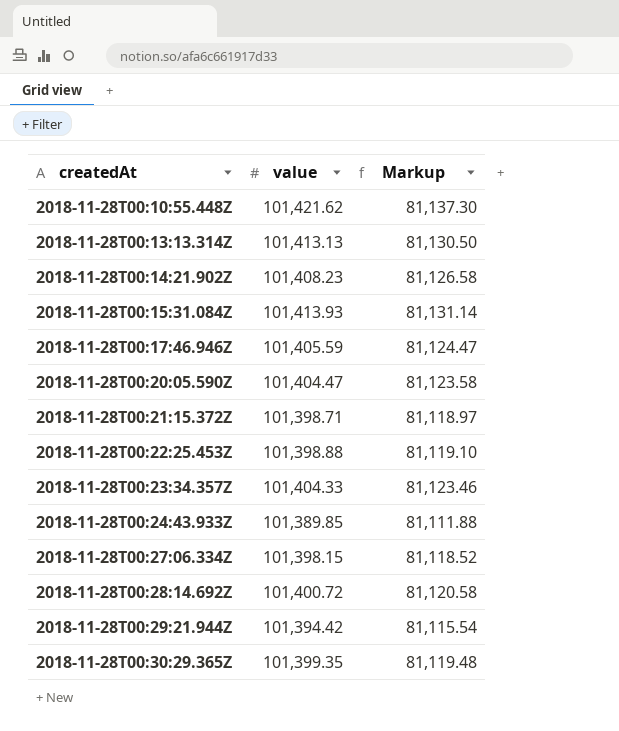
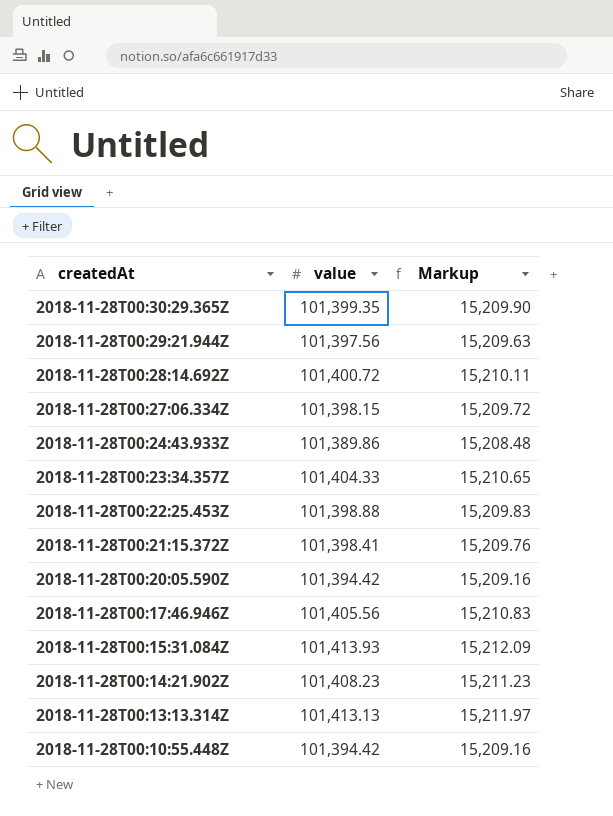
row order: createdAt ascending -> createdAt descending
column Markup | formula: [value] * 0.8 -> [value] * 0.15
2018-11-28T00:29:21.944Z | value: 101,394.42 -> 101,397.56
2018-11-28T00:24:43.933Z | value: 101,389.85 -> 101,389.86
2018-11-28T00:21:15.372Z | value: 101,398.71 -> 101,398.41
2018-11-28T00:20:05.590Z | value: 101,404.47 -> 101,394.42
2018-11-28T00:17:46.946Z | value: 101,405.59 -> 101,405.56
2018-11-28T00:10:55.448Z | value: 101,421.62 -> 101,394.42

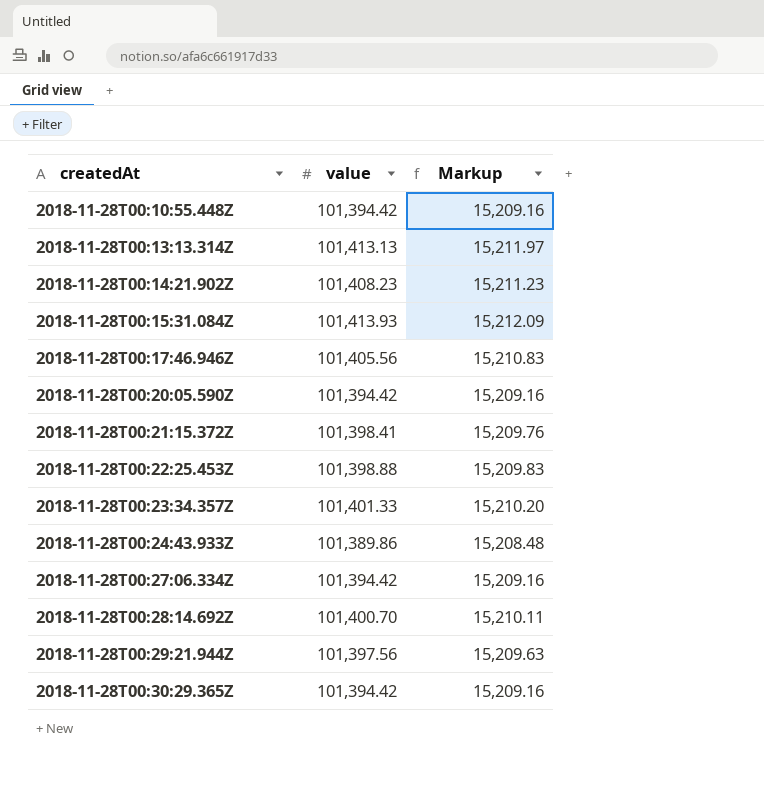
row order: createdAt descending -> createdAt ascending
2018-11-28T00:23:34.357Z | value: 101,404.33 -> 101,401.33
2018-11-28T00:23:34.357Z | Markup: 15,210.65 -> 15,210.20
2018-11-28T00:27:06.334Z | value: 101,398.15 -> 101,394.42
2018-11-28T00:27:06.334Z | Markup: 15,209.72 -> 15,209.16
2018-11-28T00:28:14.692Z | value: 101,400.72 -> 101,400.70
2018-11-28T00:30:29.365Z | value: 101,399.35 -> 101,394.42
2018-11-28T00:30:29.365Z | Markup: 15,209.90 -> 15,209.16

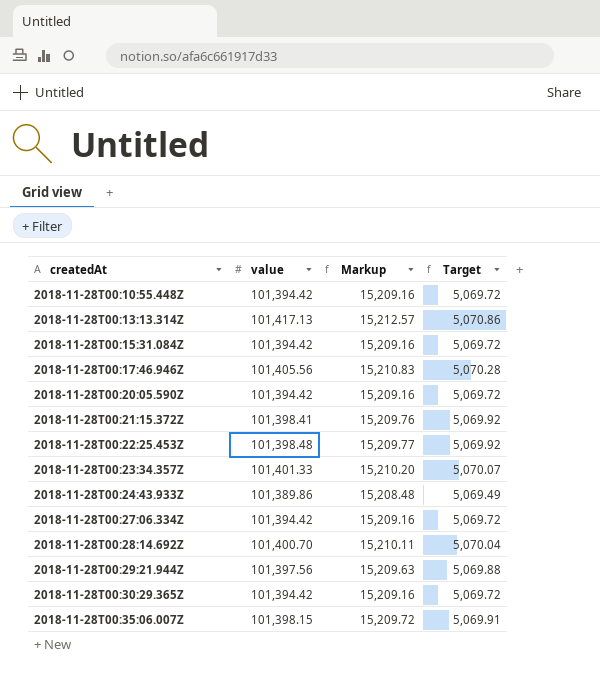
column Target | formula: none -> [value] * 0.05
row 2018-11-28T00:14:21.902Z: 101,408.23 | 15,211.23 -> none
2018-11-28T00:13:13.314Z | value: 101,413.13 -> 101,417.13
2018-11-28T00:13:13.314Z | Markup: 15,211.97 -> 15,212.57
2018-11-28T00:15:31.084Z | value: 101,413.93 -> 101,394.42
2018-11-28T00:15:31.084Z | Markup: 15,212.09 -> 15,209.16
2018-11-28T00:22:25.453Z | value: 101,398.88 -> 101,398.48
2018-11-28T00:22:25.453Z | Markup: 15,209.83 -> 15,209.77
row 2018-11-28T00:35:06.007Z: none -> 101,398.15 | 15,209.72 | 5,069.91

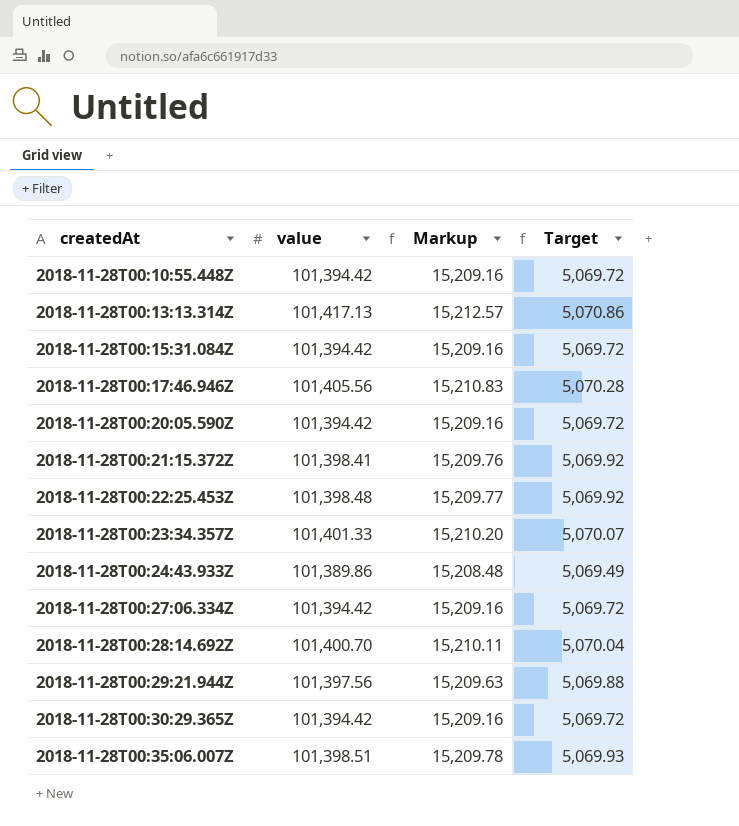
2018-11-28T00:35:06.007Z | value: 101,398.15 -> 101,398.51
2018-11-28T00:35:06.007Z | Markup: 15,209.72 -> 15,209.78
2018-11-28T00:35:06.007Z | Target: 5,069.91 -> 5,069.93

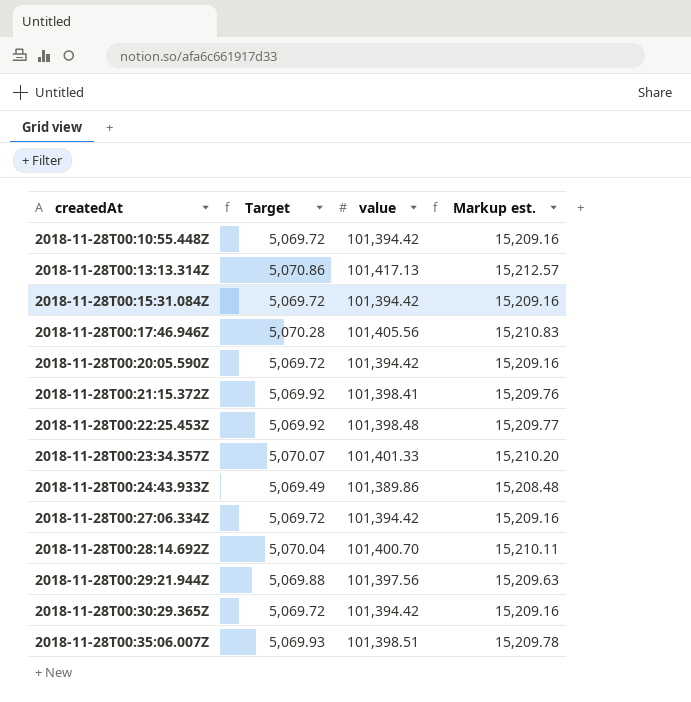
column Target | position: 4 -> 2
column name: Markup -> Markup est.

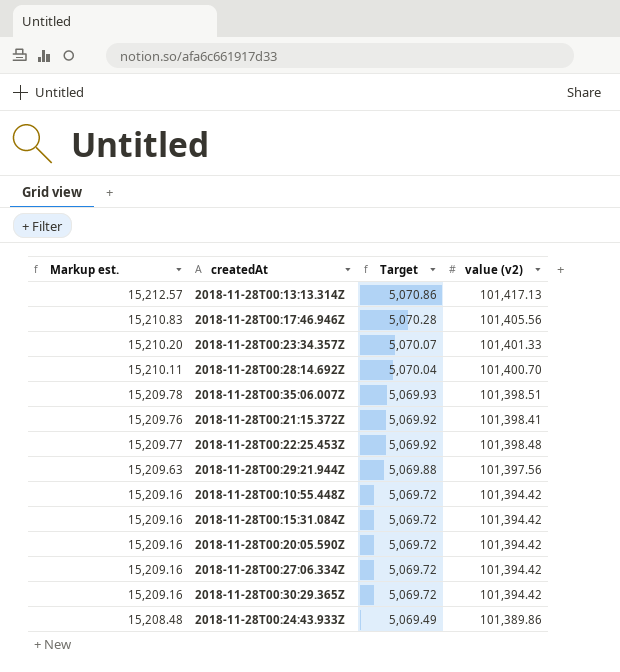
row order: createdAt ascending -> Target descending
column Markup est. | position: 4 -> 1
column name: value -> value (v2)

